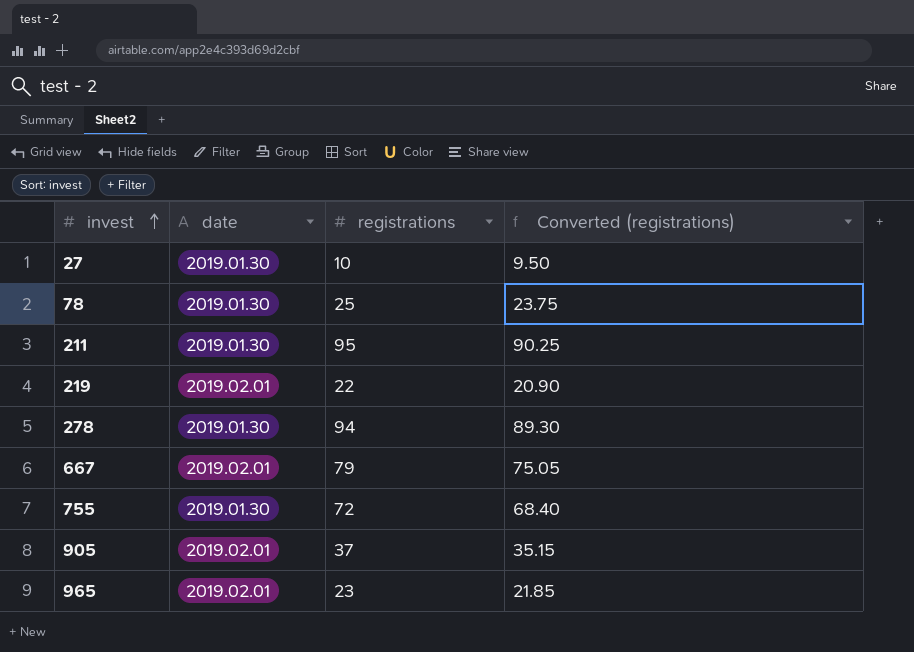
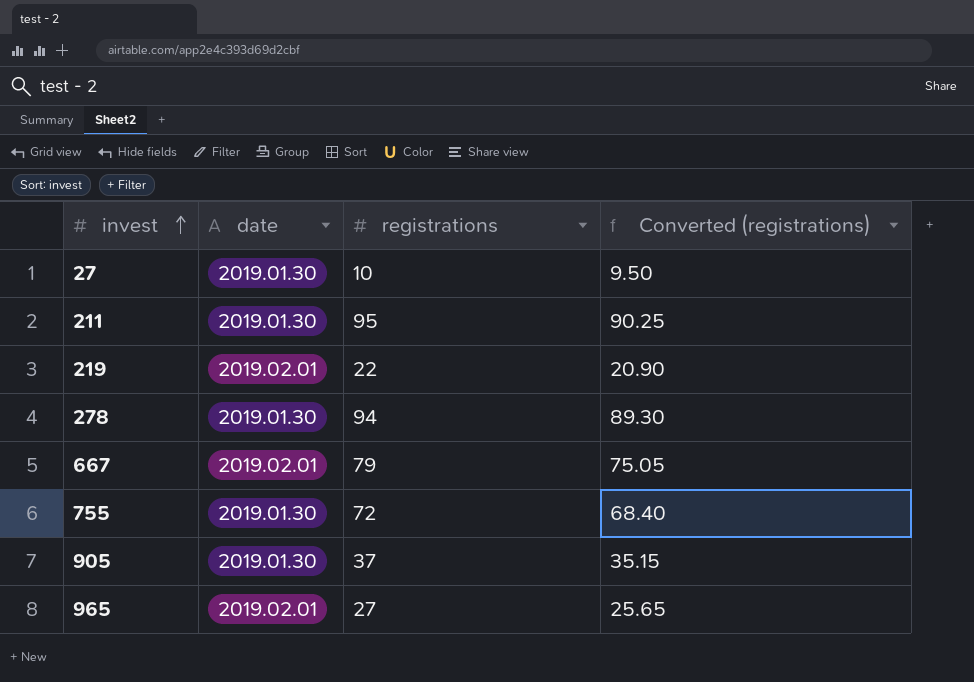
row 78: 2019.01.30 | 25 | 23.75 -> none
905 | date: 2019.02.01 -> 2019.01.30
965 | registrations: 23 -> 27
965 | Converted (registrations): 21.85 -> 25.65

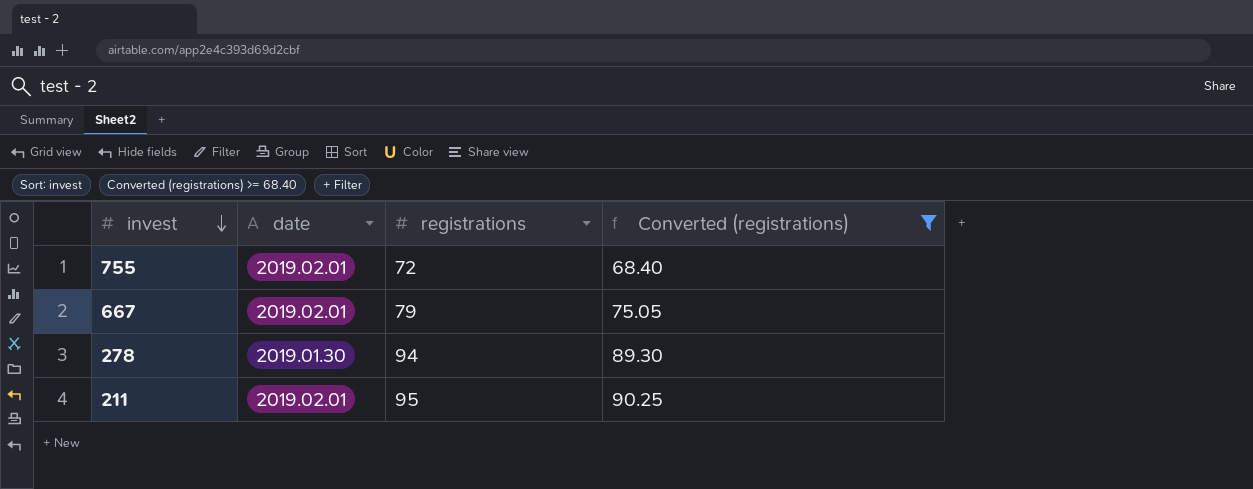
filter: none -> Converted (registrations) >= 68.40
row order: invest ascending -> invest descending
755 | date: 2019.01.30 -> 2019.02.01
211 | date: 2019.01.30 -> 2019.02.01

